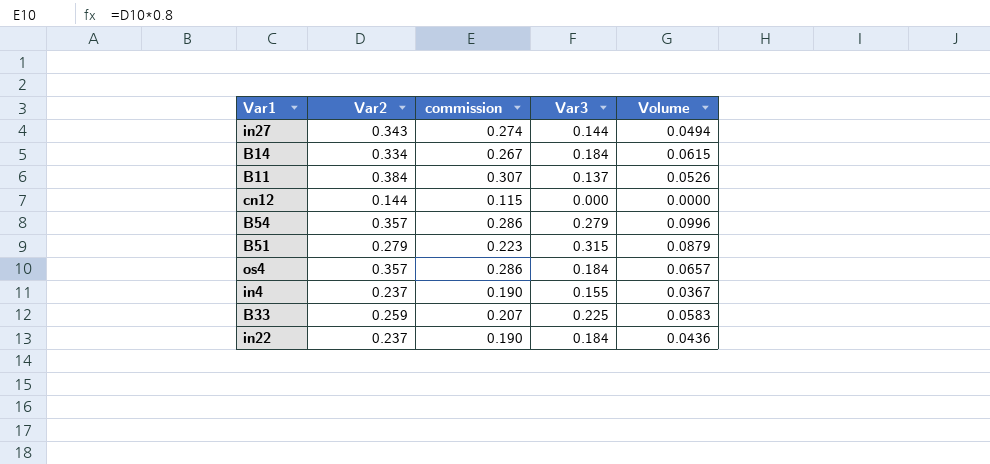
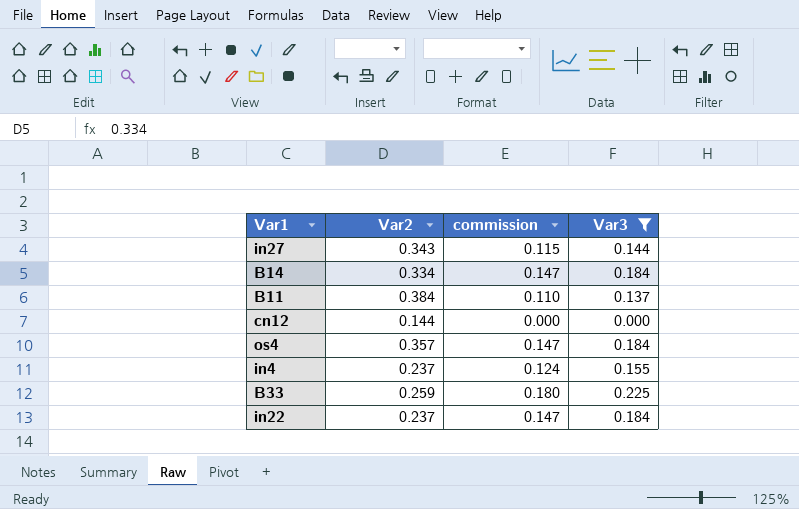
filter: none -> Var3 <= 0.225
column Volume | formula: [Var2] * [Var3] -> none
column commission | formula: [Var2] * 0.8 -> [Var3] * 0.8

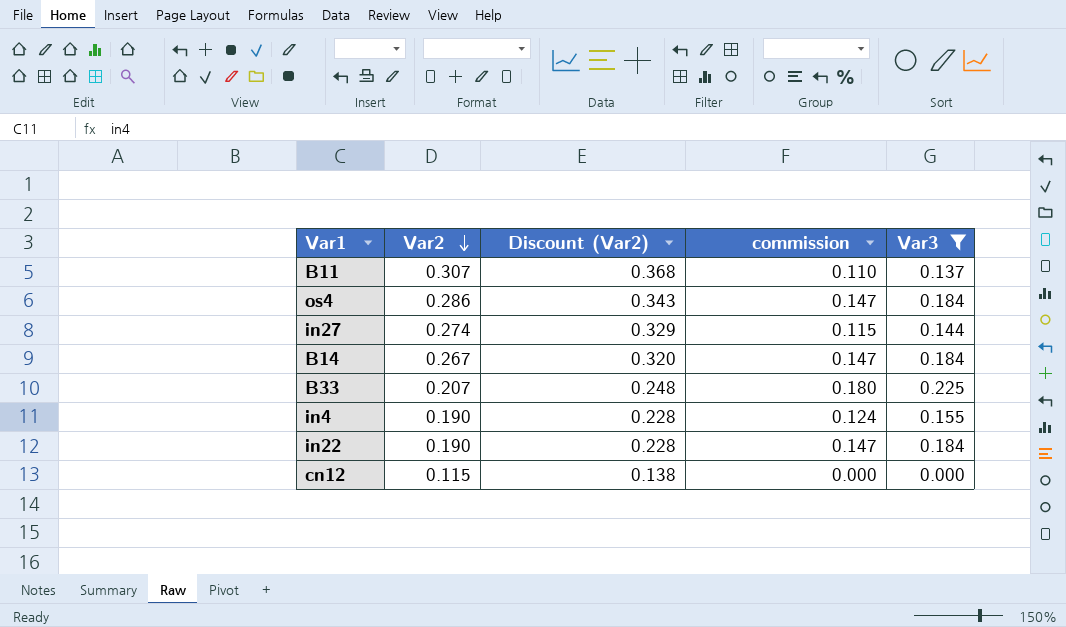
row order: none -> Var2 descending
column Discount (Var2) | formula: none -> [Var2] * 1.2
B11 | Var2: 0.384 -> 0.307
os4 | Var2: 0.357 -> 0.286
in27 | Var2: 0.343 -> 0.274
B14 | Var2: 0.334 -> 0.267
B33 | Var2: 0.259 -> 0.207
in4 | Var2: 0.237 -> 0.190
in22 | Var2: 0.237 -> 0.190
cn12 | Var2: 0.144 -> 0.115

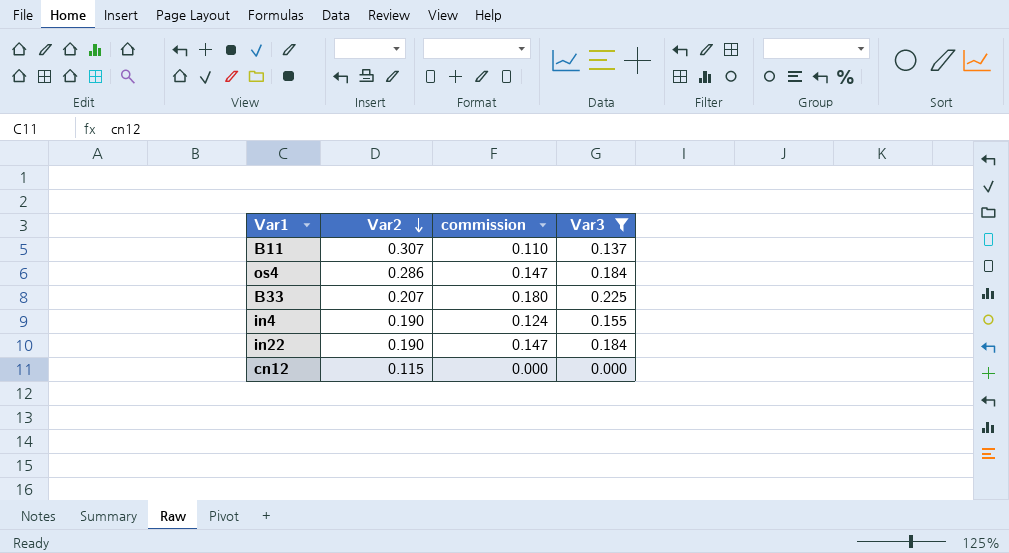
column Discount (Var2) | formula: [Var2] * 1.2 -> none
row in27: 0.274 | 0.329 | 0.115 | 0.144 -> none
row B14: 0.267 | 0.320 | 0.147 | 0.184 -> none

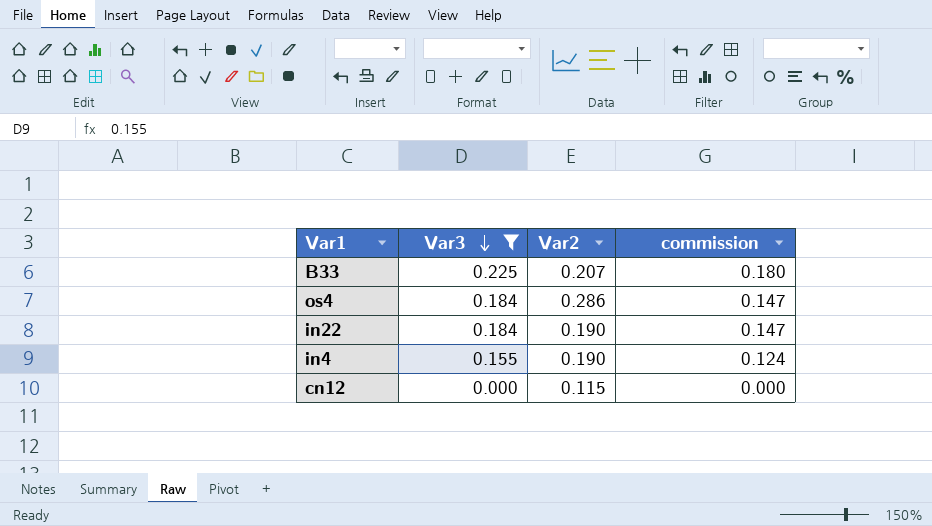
row order: Var2 descending -> Var3 descending
column Var3 | position: 4 -> 2
row B11: 0.307 | 0.110 | 0.137 -> none

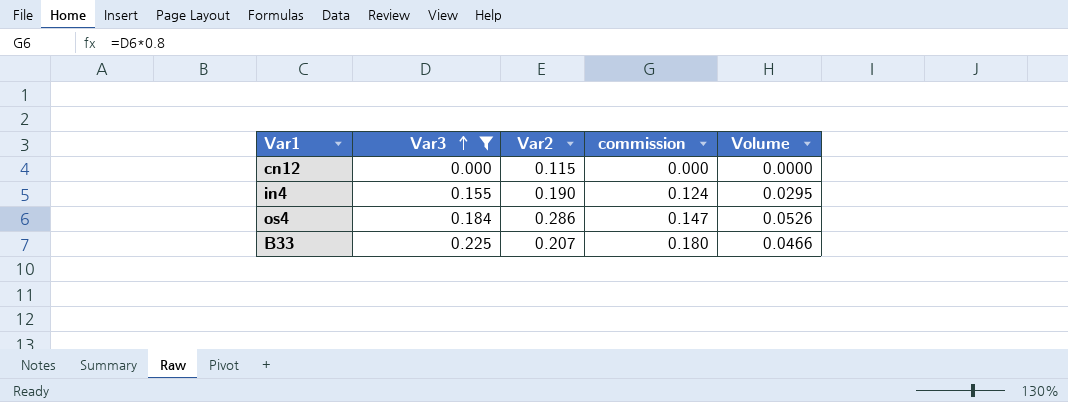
row order: Var3 descending -> Var3 ascending
column Volume | formula: none -> [Var3] * [Var2]
row in22: 0.184 | 0.190 | 0.147 -> none

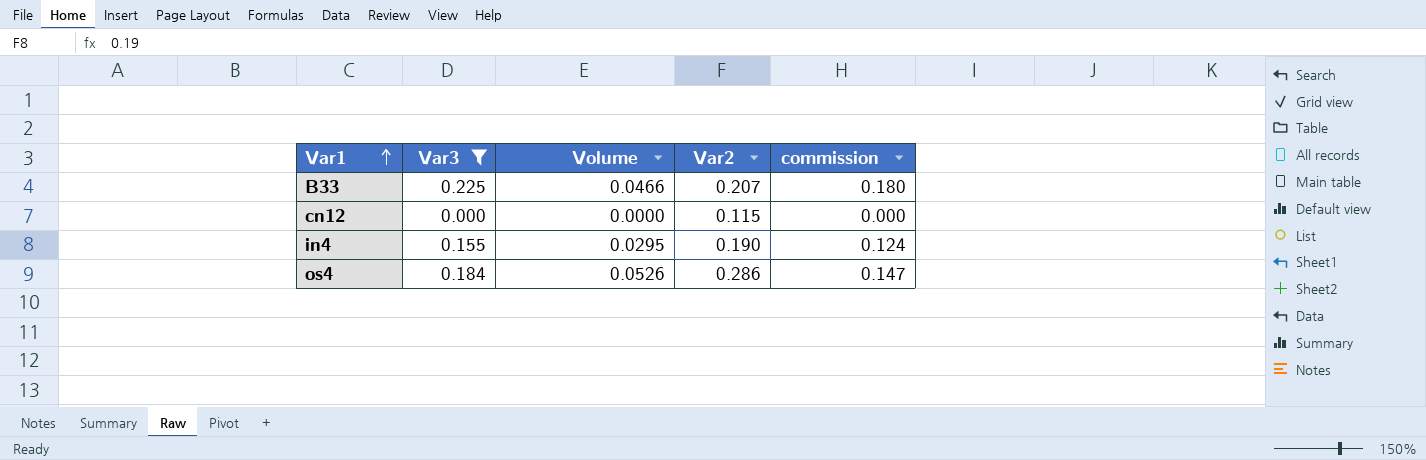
row order: Var3 ascending -> Var1 ascending
column Volume | position: 5 -> 3

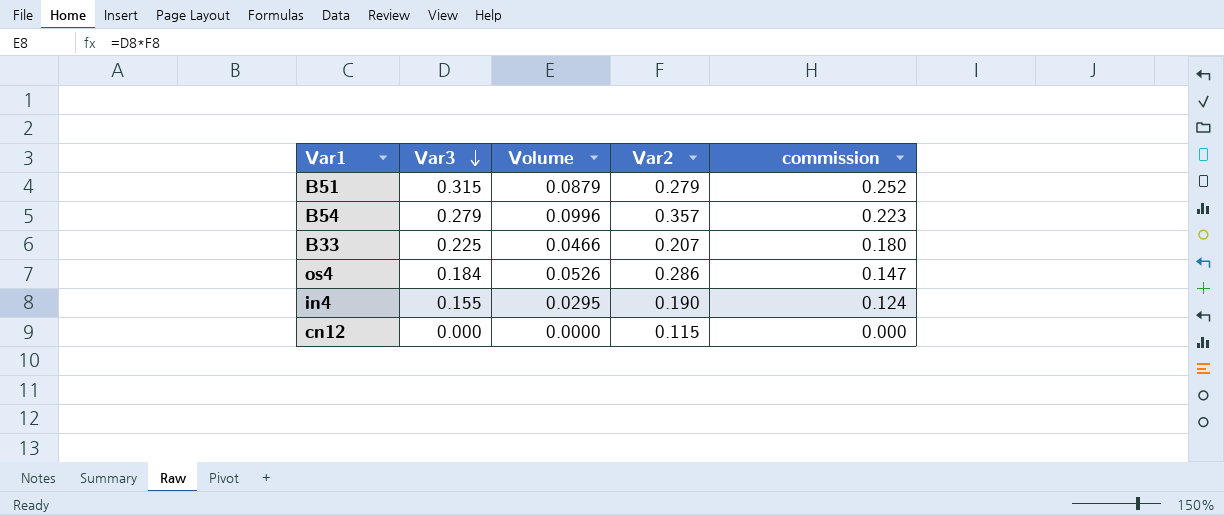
filter: Var3 <= 0.225 -> none
row order: Var1 ascending -> Var3 descending

